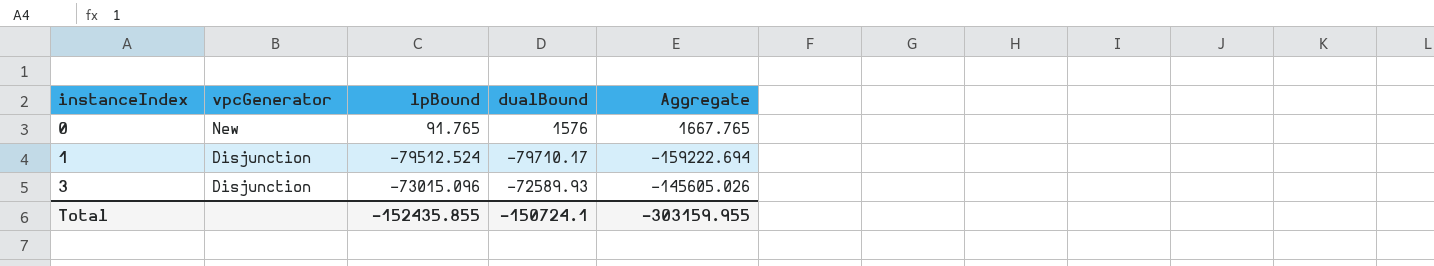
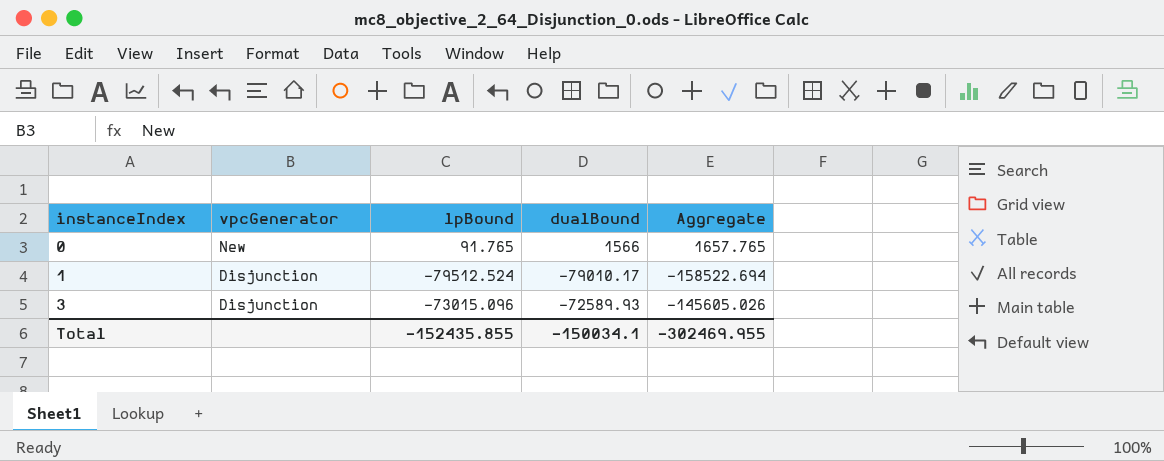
0 | dualBound: 1576 -> 1566
0 | Aggregate: 1667.765 -> 1657.765
1 | dualBound: -79710.17 -> -79010.17
1 | Aggregate: -159222.694 -> -158522.694
Total | dualBound: -150724.1 -> -150034.1
Total | Aggregate: -303159.955 -> -302469.955

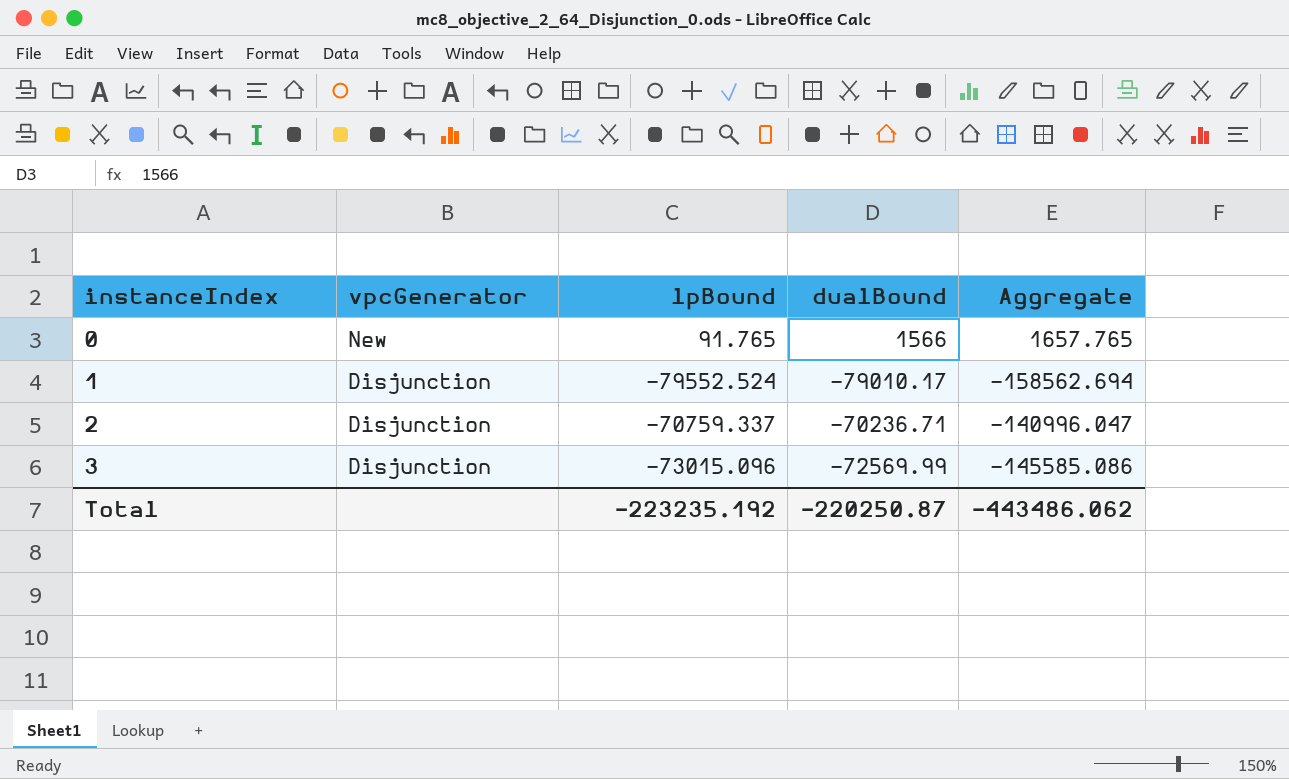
1 | lpBound: -79512.524 -> -79552.524
1 | Aggregate: -158522.694 -> -158562.694
row 2: none -> Disjunction | -70759.337 | -70236.71 | -140996.047
3 | dualBound: -72589.93 -> -72569.99
3 | Aggregate: -145605.026 -> -145585.086
Total | lpBound: -152435.855 -> -223235.192
Total | dualBound: -150034.1 -> -220250.87
Total | Aggregate: -302469.955 -> -443486.062

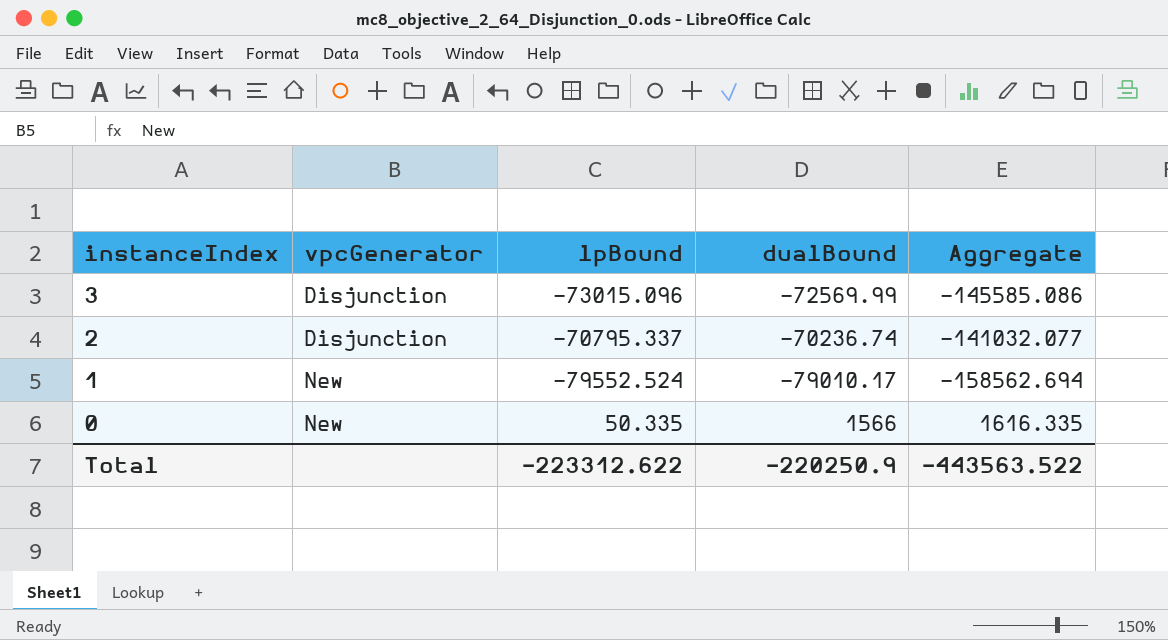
row order: instanceIndex ascending -> instanceIndex descending
2 | lpBound: -70759.337 -> -70795.337
2 | dualBound: -70236.71 -> -70236.74
2 | Aggregate: -140996.047 -> -141032.077
1 | vpcGenerator: Disjunction -> New
0 | lpBound: 91.765 -> 50.335
0 | Aggregate: 1657.765 -> 1616.335
Total | lpBound: -223235.192 -> -223312.622
Total | dualBound: -220250.87 -> -220250.9
Total | Aggregate: -443486.062 -> -443563.522

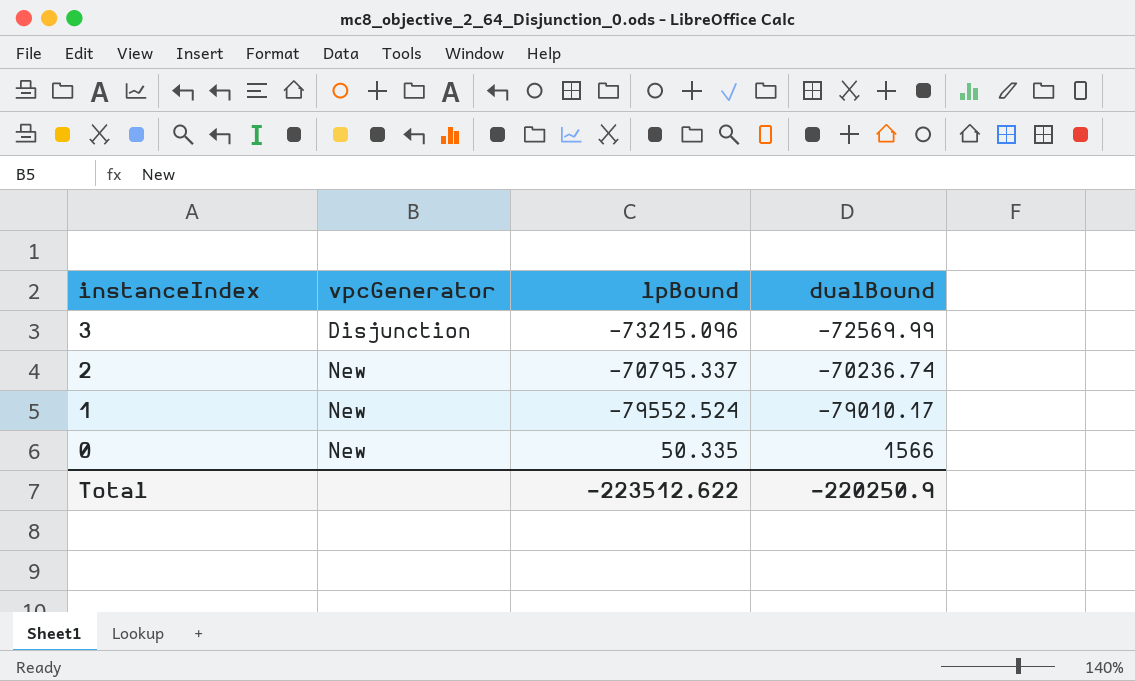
column Aggregate | formula: [lpBound] + [dualBound] -> none
3 | lpBound: -73015.096 -> -73215.096
2 | vpcGenerator: Disjunction -> New
Total | lpBound: -223312.622 -> -223512.622

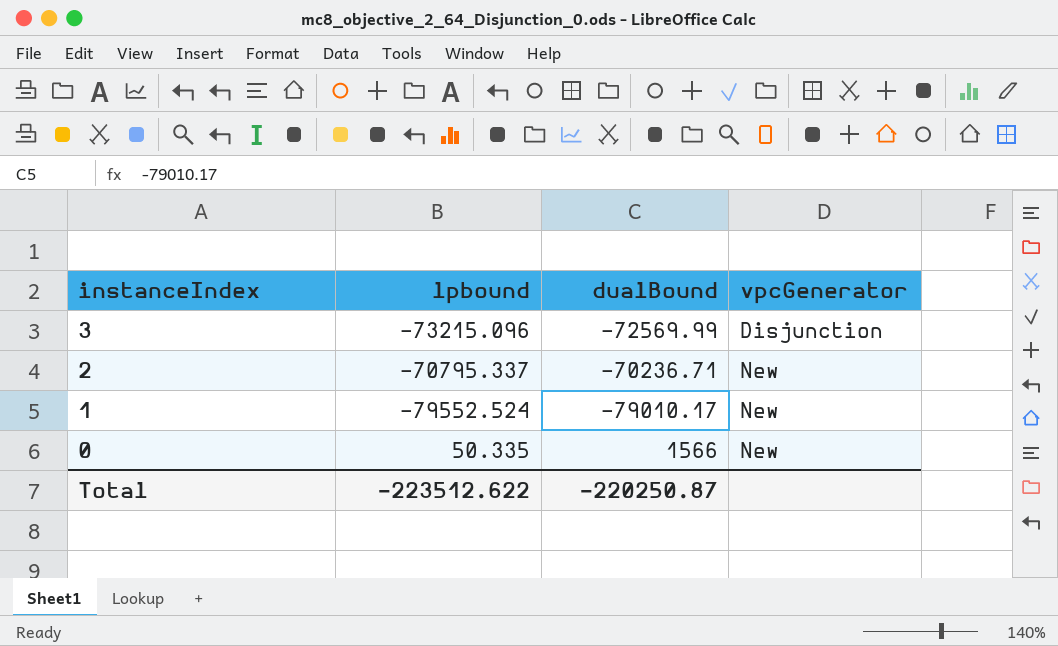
column name: lpBound -> lpbound
column vpcGenerator | position: 2 -> 4
2 | dualBound: -70236.74 -> -70236.71
Total | dualBound: -220250.9 -> -220250.87

